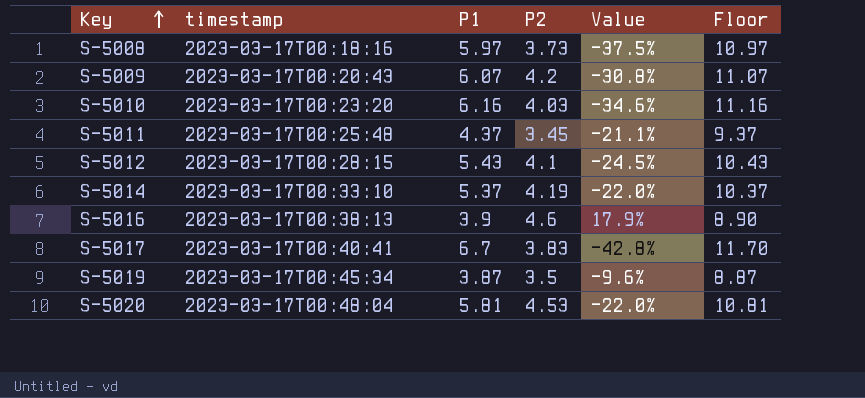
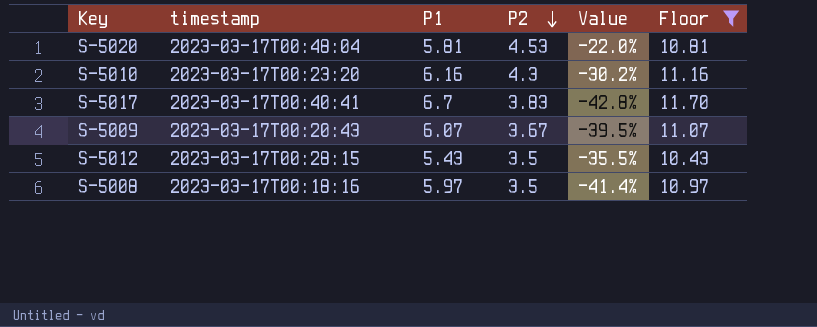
filter: none -> Floor >= 10.43
row order: Key ascending -> P2 descending
S-5010 | P2: 4.03 -> 4.3
S-5010 | Value: -34.6% -> -30.2%
S-5009 | P2: 4.2 -> 3.67
S-5009 | Value: -30.8% -> -39.5%
S-5012 | P2: 4.1 -> 3.5
S-5012 | Value: -24.5% -> -35.5%
S-5008 | P2: 3.73 -> 3.5
S-5008 | Value: -37.5% -> -41.4%

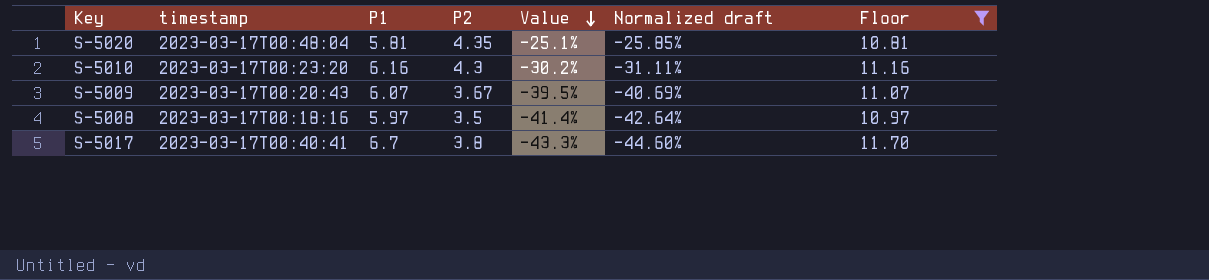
row order: P2 descending -> Value descending
column Normalized draft | formula: none -> [Value] * 1.03
row S-5012: 2023-03-17T00:28:15 | 5.43 | 3.5 | -35.5% | 10.43 -> none
S-5020 | P2: 4.53 -> 4.35
S-5020 | Value: -22.0% -> -25.1%
S-5017 | P2: 3.83 -> 3.8
S-5017 | Value: -42.8% -> -43.3%

